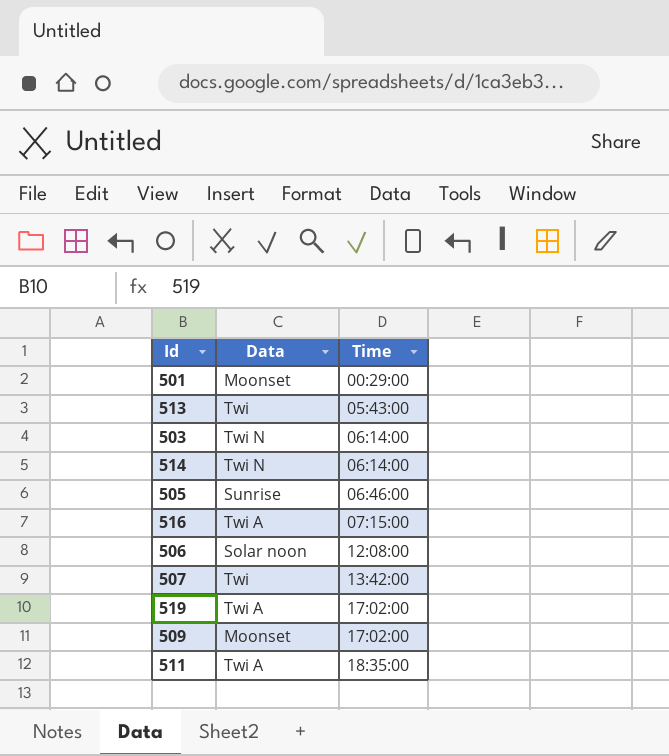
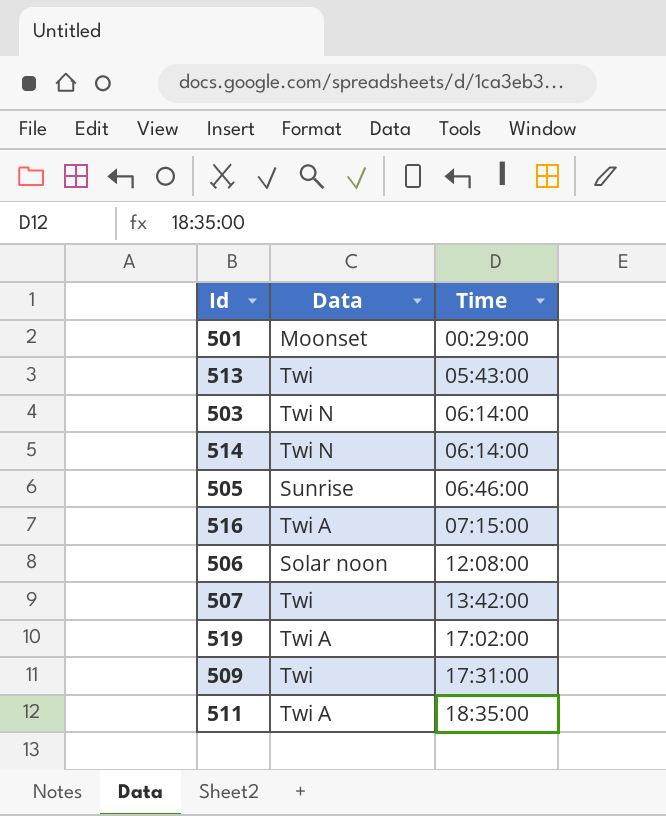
509 | Data: Moonset -> Twi
509 | Time: 17:02:00 -> 17:31:00

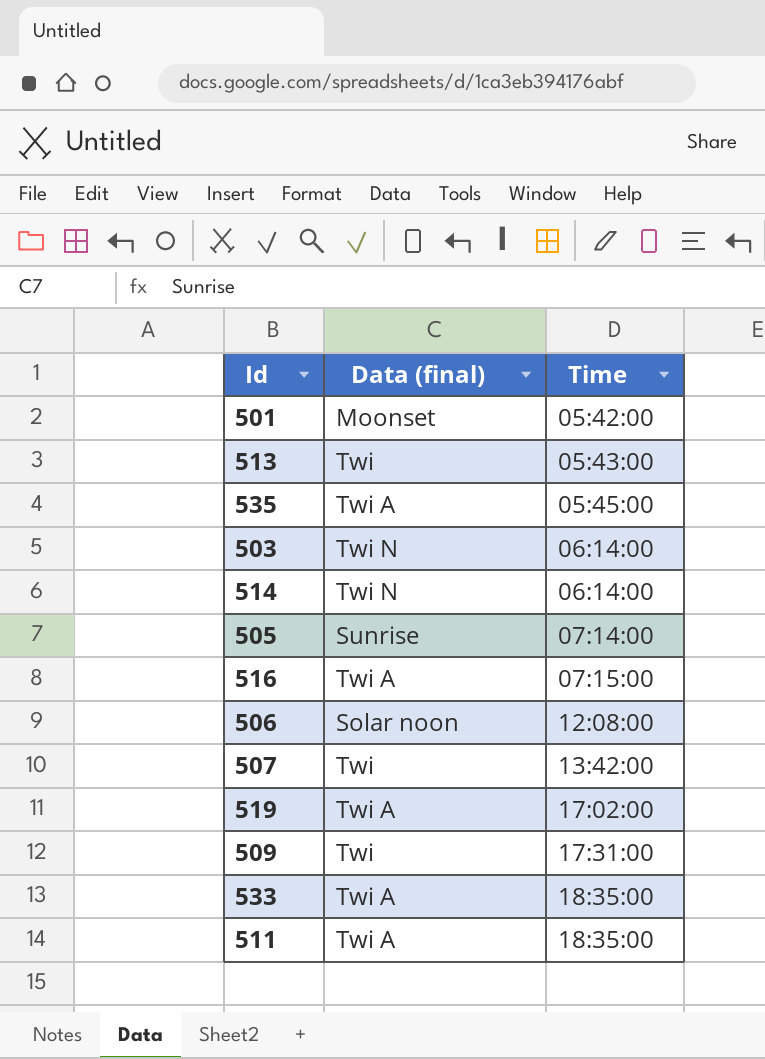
column name: Data -> Data (final)
501 | Time: 00:29:00 -> 05:42:00
row 535: none -> Twi A | 05:45:00
505 | Time: 06:46:00 -> 07:14:00
row 533: none -> Twi A | 18:35:00

